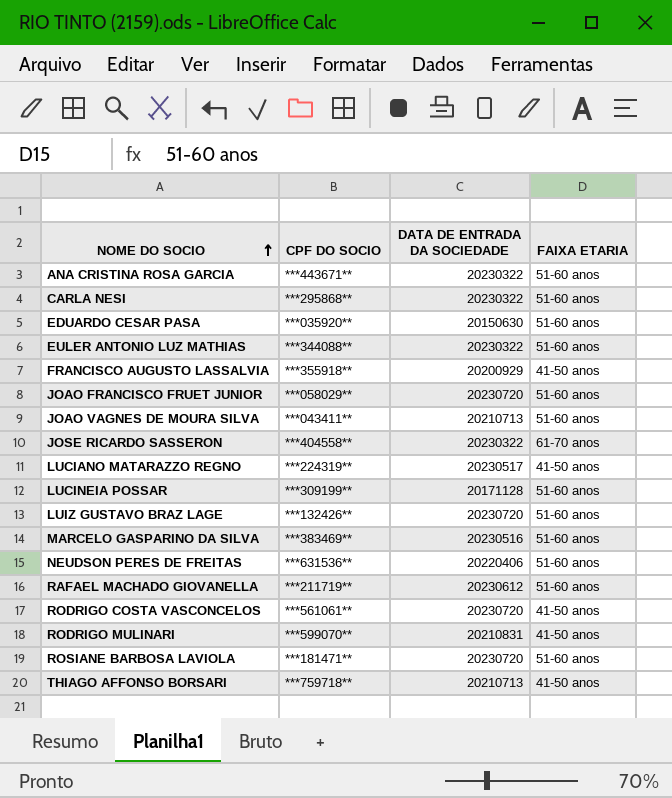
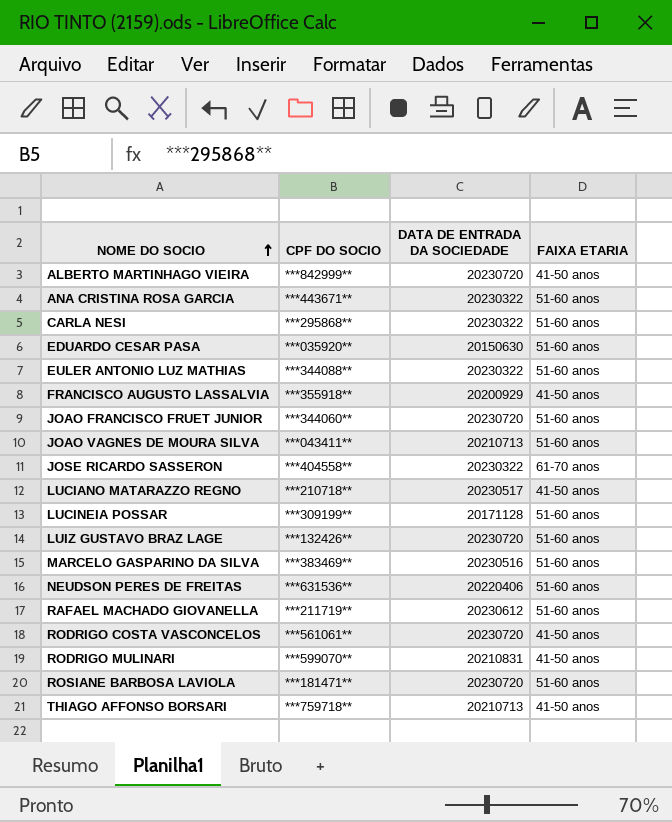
row ALBERTO MARTINHAGO VIEIRA: none -> ***842999** | 20230720 | 41-50 anos
JOAO FRANCISCO FRUET JUNIOR | CPF DO SOCIO: ***058029** -> ***344060**
LUCIANO MATARAZZO REGNO | CPF DO SOCIO: ***224319** -> ***210718**

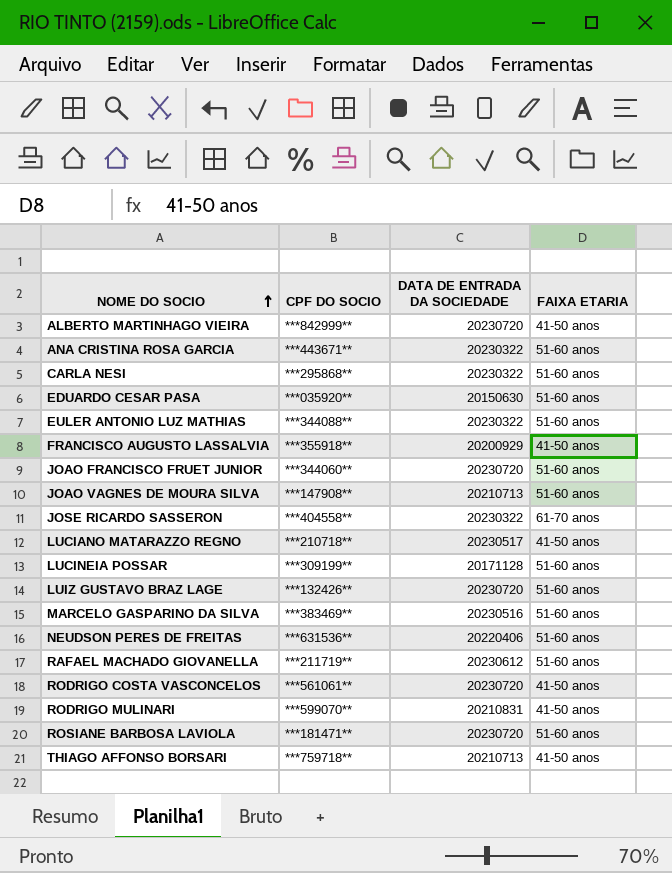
JOAO VAGNES DE MOURA SILVA | CPF DO SOCIO: ***043411** -> ***147908**

